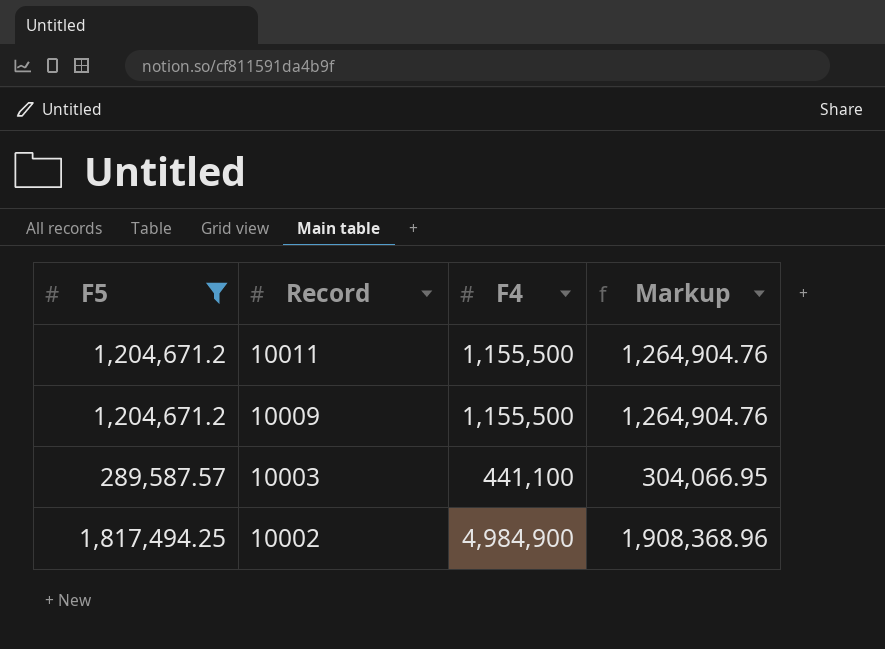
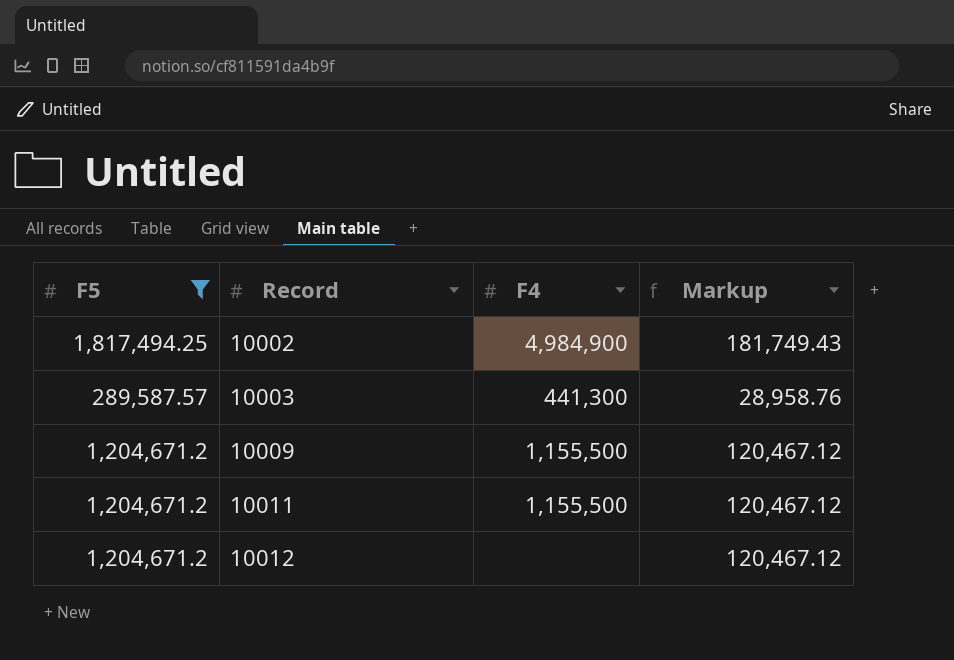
row order: Record descending -> Record ascending
column Markup | formula: [F5] * 1.05 -> [F5] * 0.1
10003 | F4: 441,100 -> 441,300
row 10012: none -> 1,204,671.2 | none | 120,467.12

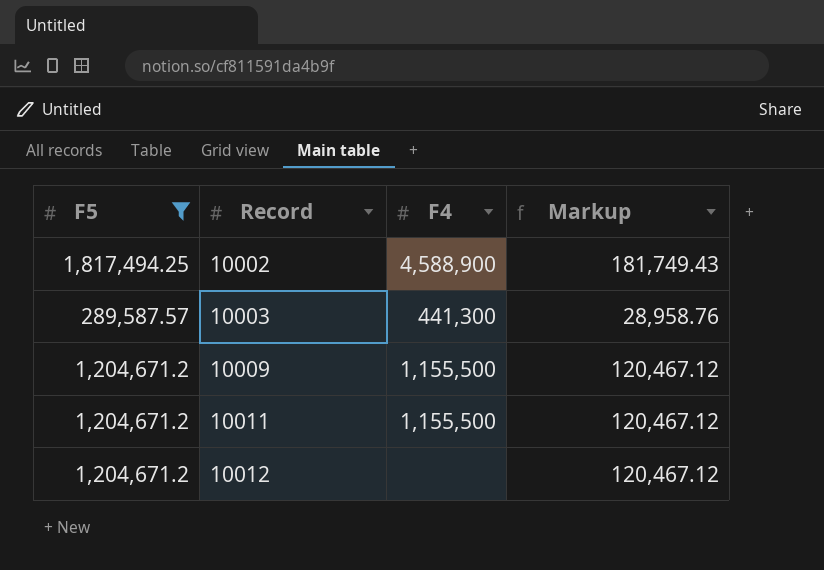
10002 | F4: 4,984,900 -> 4,588,900

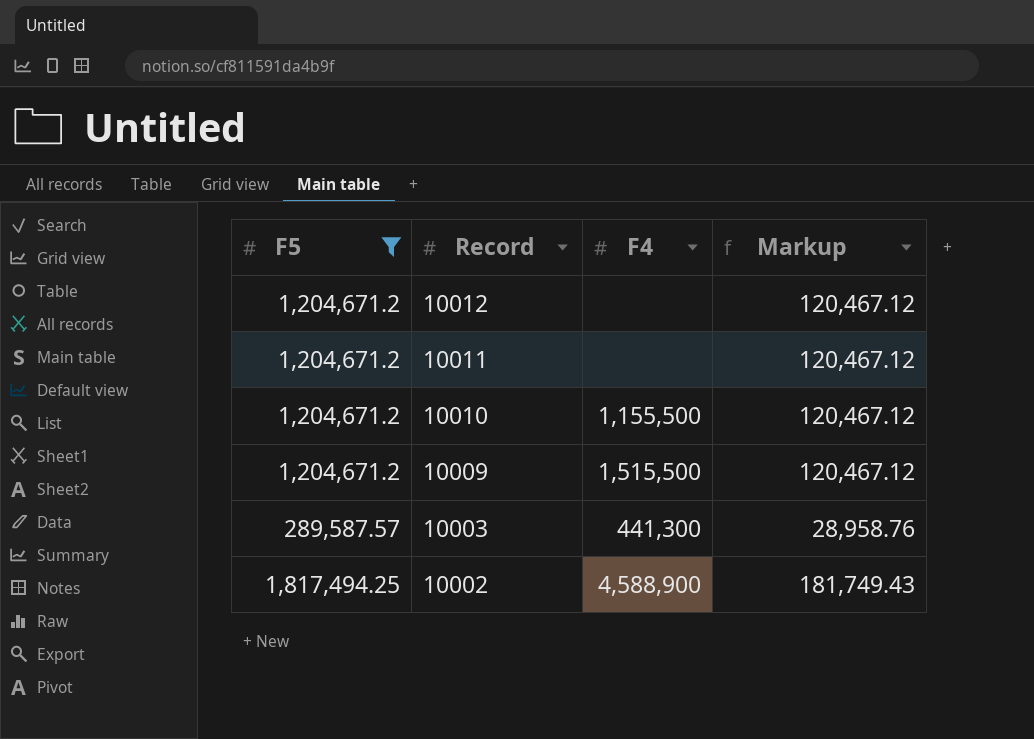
row order: Record ascending -> Record descending
10011 | F4: 1,155,500 -> none
row 10010: none -> 1,204,671.2 | 1,155,500 | 120,467.12
10009 | F4: 1,155,500 -> 1,515,500

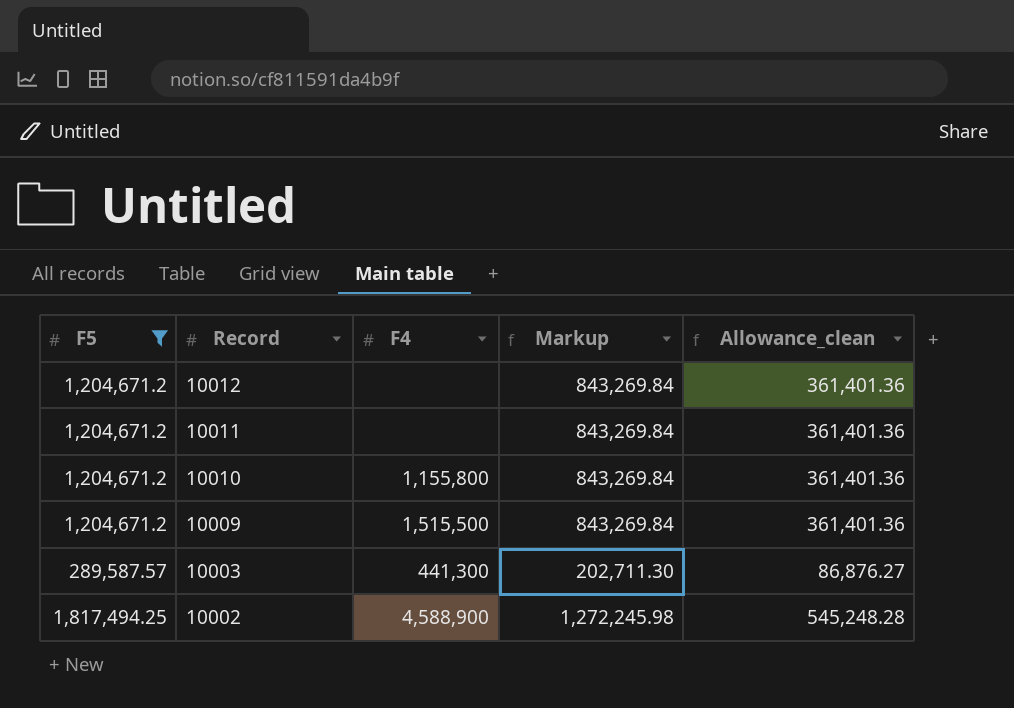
column Markup | formula: [F5] * 0.1 -> [F5] * 0.7
column Allowance_clean | formula: none -> [F5] * 0.3
10010 | F4: 1,155,500 -> 1,155,800

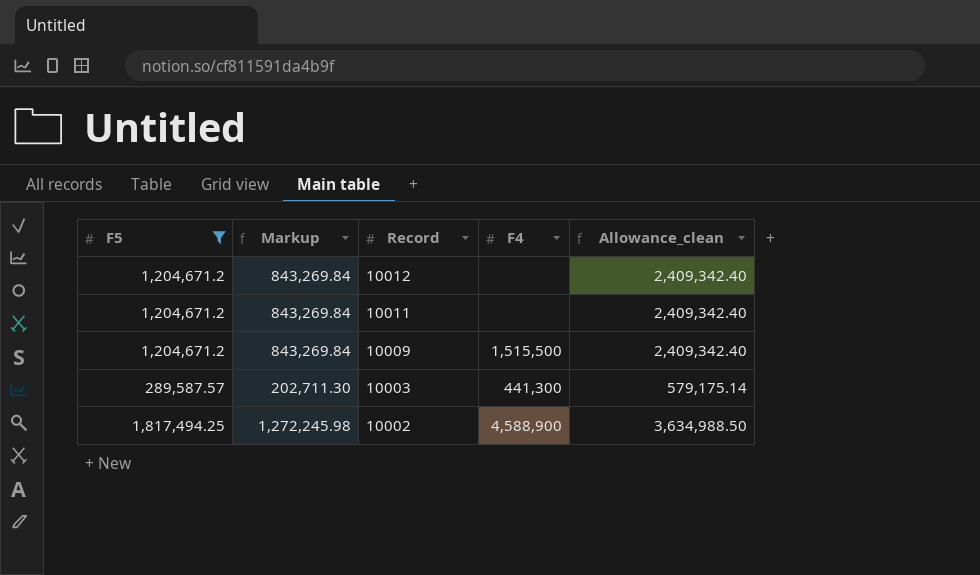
column Markup | position: 4 -> 2
column Allowance_clean | formula: [F5] * 0.3 -> [F5] * 2
row 10010: 1,204,671.2 | 1,155,800 | 843,269.84 | 361,401.36 -> none

